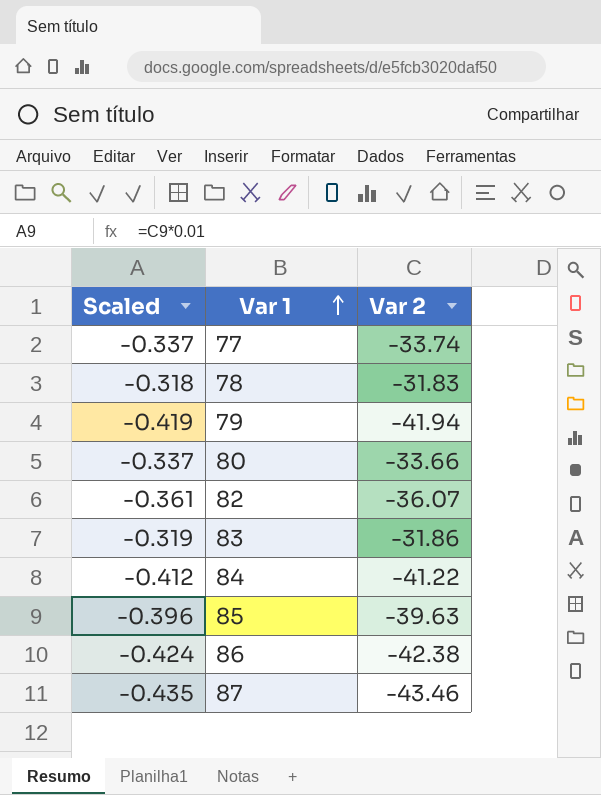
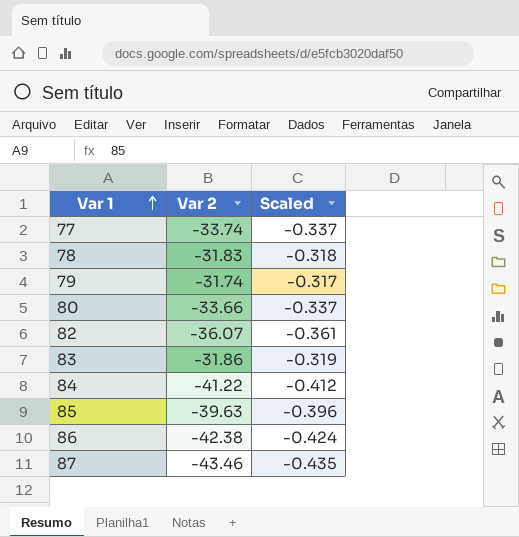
column Scaled | position: 1 -> 3
79 | Var 2: -41.94 -> -31.74
79 | Scaled: -0.419 -> -0.317

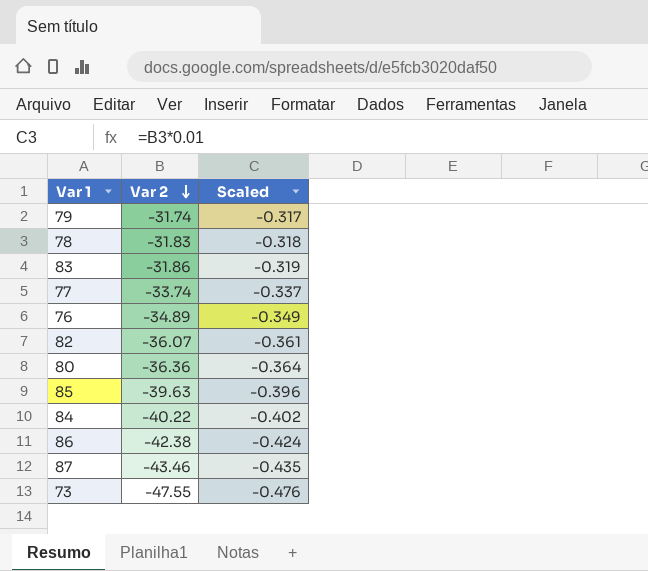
row order: Var 1 ascending -> Var 2 descending
row 76: none -> -34.89 | -0.349
80 | Var 2: -33.66 -> -36.36
80 | Scaled: -0.337 -> -0.364
84 | Var 2: -41.22 -> -40.22
84 | Scaled: -0.412 -> -0.402
row 73: none -> -47.55 | -0.476

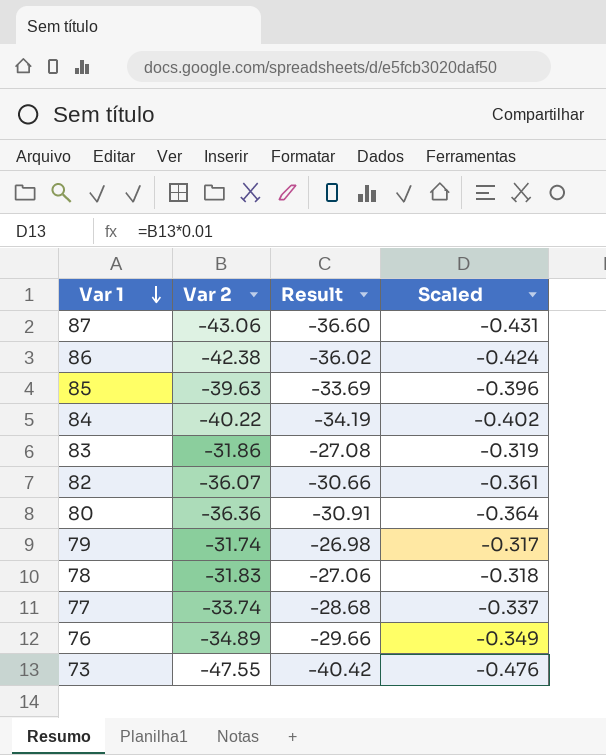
row order: Var 2 descending -> Var 1 descending
column Result | formula: none -> [Var 2] * 0.85
87 | Var 2: -43.46 -> -43.06
87 | Scaled: -0.435 -> -0.431

